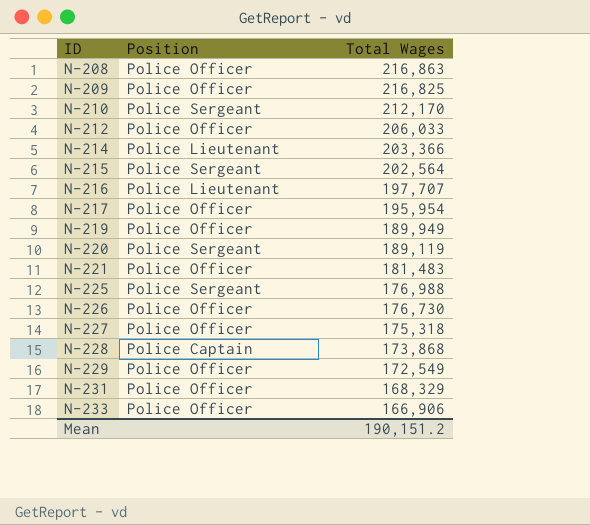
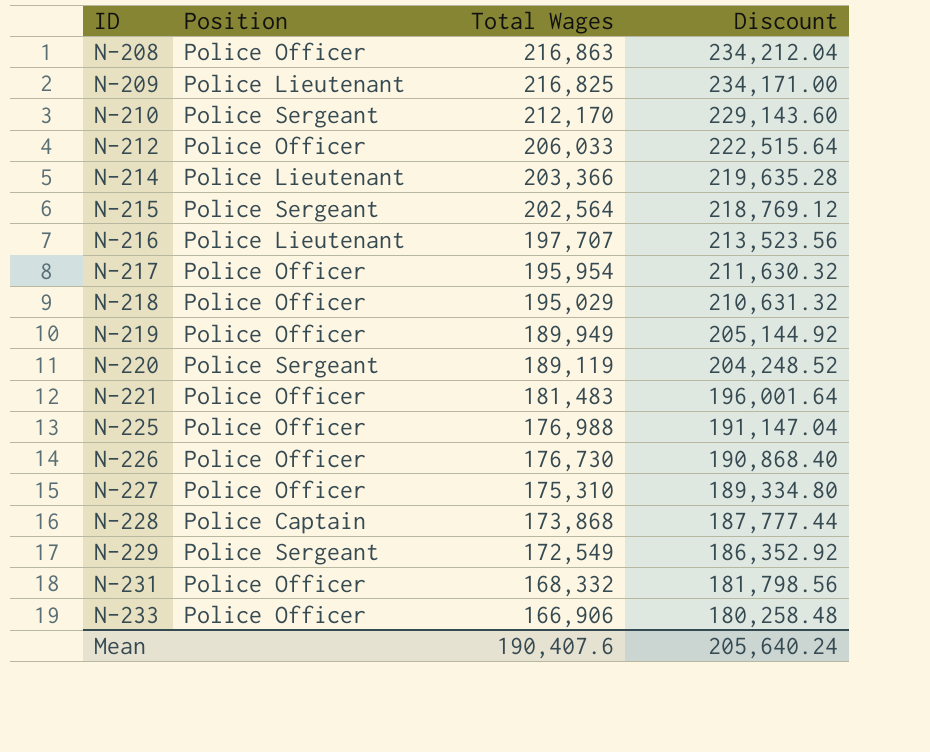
column Discount | formula: none -> [Total Wages] * 1.08
N-209 | Position: Police Officer -> Police Lieutenant
row N-218: none -> Police Officer | 195,029 | 210,631.32
N-225 | Position: Police Sergeant -> Police Officer
N-227 | Total Wages: 175,318 -> 175,310
N-229 | Position: Police Officer -> Police Sergeant
N-231 | Total Wages: 168,329 -> 168,332
Mean | Total Wages: 190,151.2 -> 190,407.6

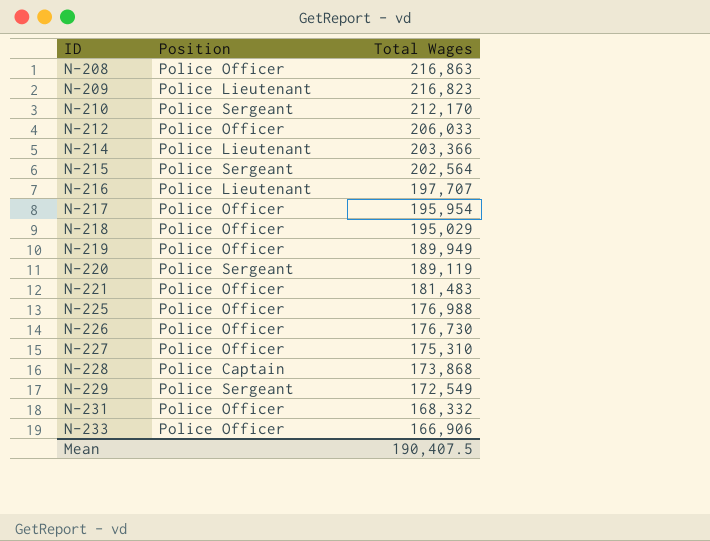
column Discount | formula: [Total Wages] * 1.08 -> none
N-209 | Total Wages: 216,825 -> 216,823
Mean | Total Wages: 190,407.6 -> 190,407.5

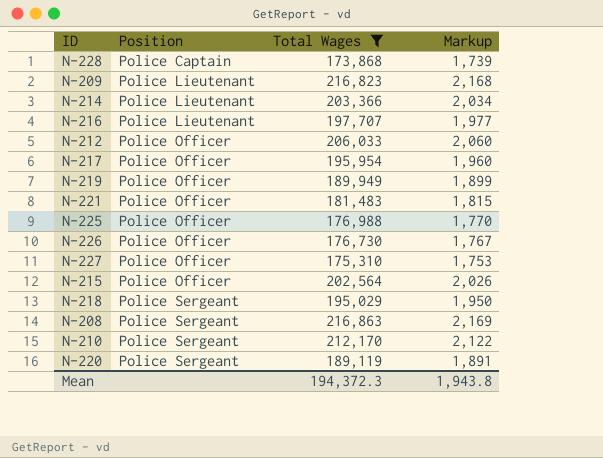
filter: none -> Total Wages >= 173,868
row order: ID ascending -> Position ascending
column Markup | formula: none -> [Total Wages] * 0.01
N-215 | Position: Police Sergeant -> Police Officer
N-218 | Position: Police Officer -> Police Sergeant
N-208 | Position: Police Officer -> Police Sergeant
Mean | Total Wages: 190,407.5 -> 194,372.3

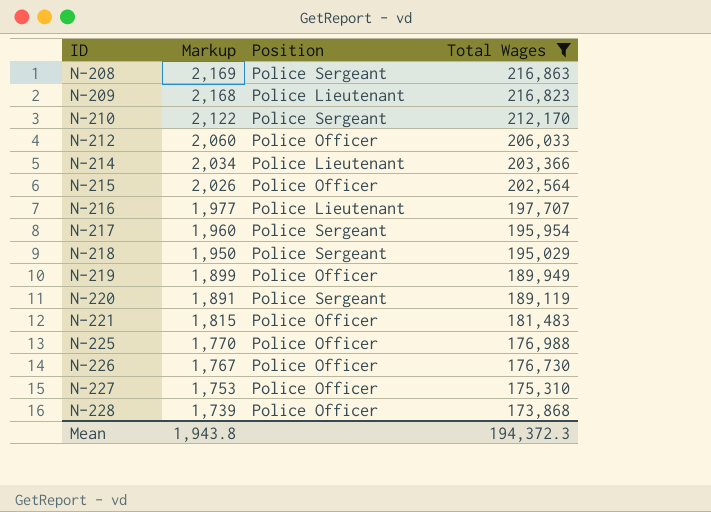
row order: Position ascending -> ID ascending
column Markup | position: 4 -> 2
N-217 | Position: Police Officer -> Police Sergeant
N-228 | Position: Police Captain -> Police Officer

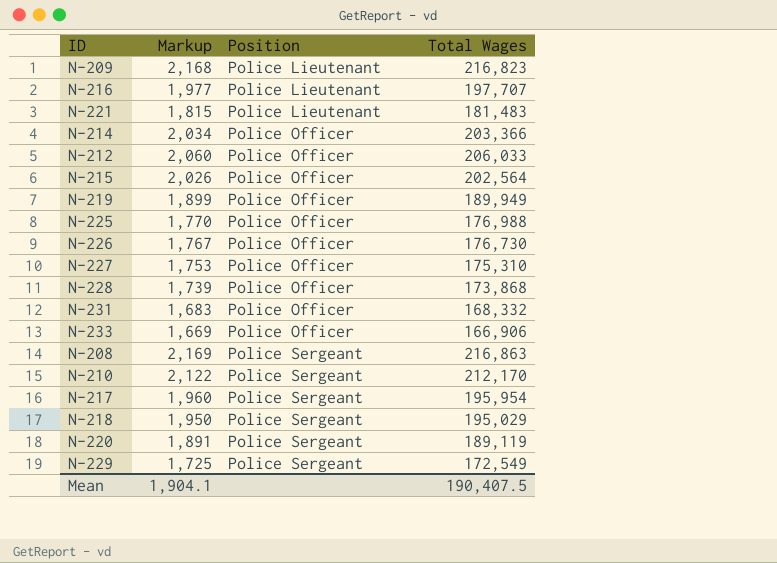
filter: Total Wages >= 173,868 -> none
row order: ID ascending -> Position ascending
N-221 | Position: Police Officer -> Police Lieutenant
N-214 | Position: Police Lieutenant -> Police Officer
Mean | Markup: 1,943.8 -> 1,904.1
Mean | Total Wages: 194,372.3 -> 190,407.5

